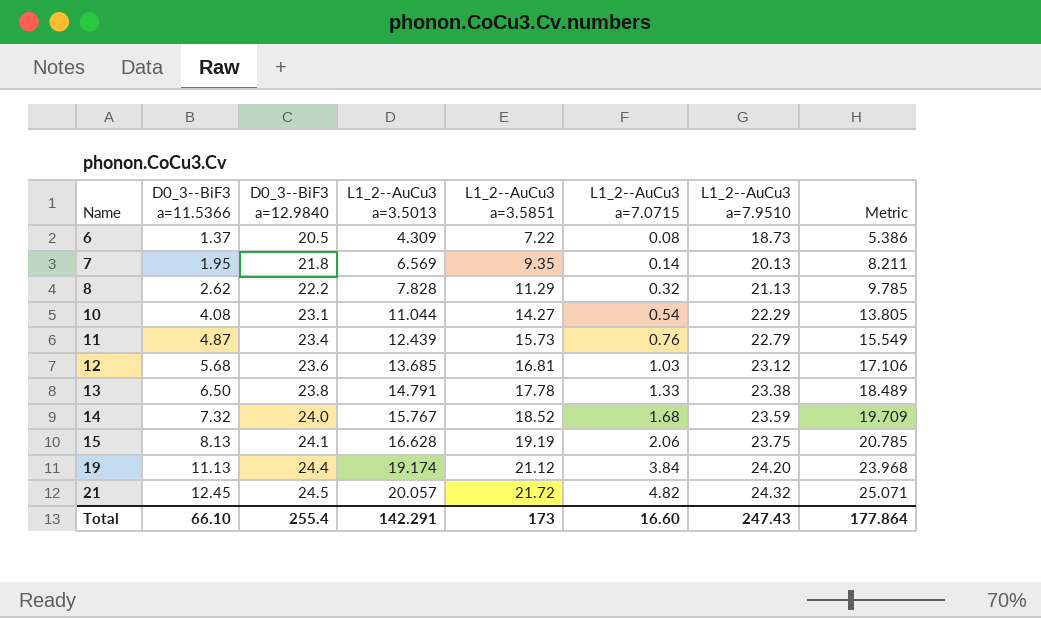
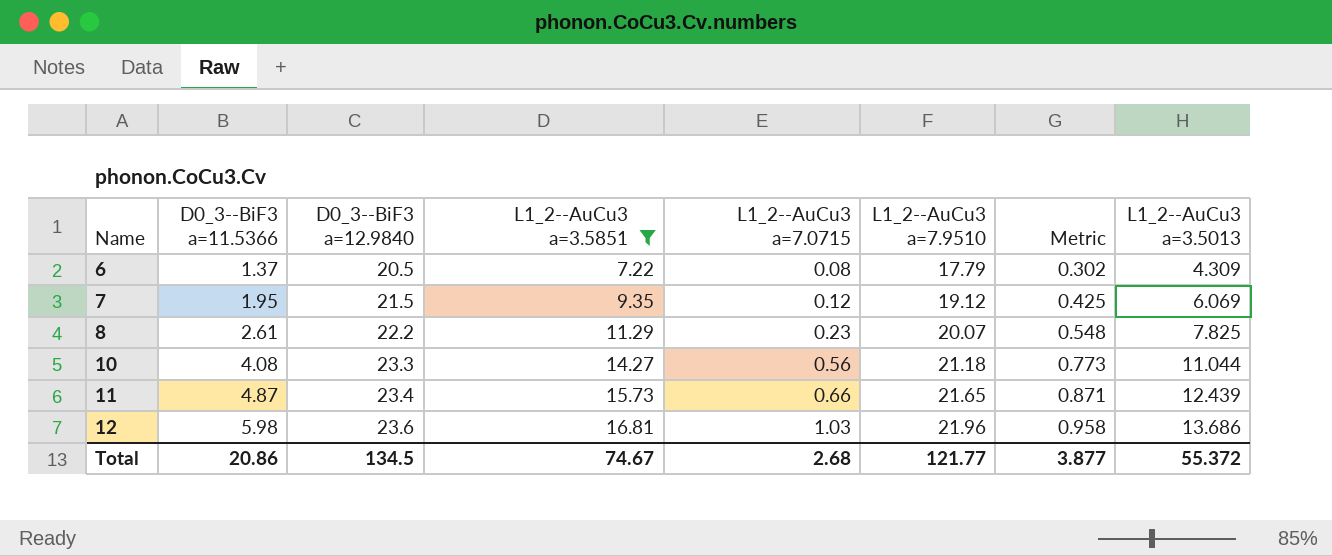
filter: none -> L1_2--AuCu3 a=3.5851 <= 16.81
column Metric | formula: [L1_2--AuCu3 a=3.5013] * 1.25 -> [L1_2--AuCu3 a=3.5013] * 0.07
column L1_2--AuCu3 a=3.5013 | position: 4 -> 8
6 | L1_2--AuCu3 a=7.9510: 18.73 -> 17.79
7 | D0_3--BiF3 a=12.9840: 21.8 -> 21.5
7 | L1_2--AuCu3 a=7.0715: 0.14 -> 0.12
7 | L1_2--AuCu3 a=7.9510: 20.13 -> 19.12
7 | L1_2--AuCu3 a=3.5013: 6.569 -> 6.069
8 | D0_3--BiF3 a=11.5366: 2.62 -> 2.61
8 | L1_2--AuCu3 a=7.0715: 0.32 -> 0.23
8 | L1_2--AuCu3 a=7.9510: 21.13 -> 20.07
8 | L1_2--AuCu3 a=3.5013: 7.828 -> 7.825
10 | D0_3--BiF3 a=12.9840: 23.1 -> 23.3
10 | L1_2--AuCu3 a=7.0715: 0.54 -> 0.56
10 | L1_2--AuCu3 a=7.9510: 22.29 -> 21.18
11 | L1_2--AuCu3 a=7.0715: 0.76 -> 0.66
11 | L1_2--AuCu3 a=7.9510: 22.79 -> 21.65
12 | D0_3--BiF3 a=11.5366: 5.68 -> 5.98
12 | L1_2--AuCu3 a=7.9510: 23.12 -> 21.96
12 | L1_2--AuCu3 a=3.5013: 13.685 -> 13.686
Total | D0_3--BiF3 a=11.5366: 66.10 -> 20.86
Total | D0_3--BiF3 a=12.9840: 255.4 -> 134.5
Total | L1_2--AuCu3 a=3.5851: 173 -> 74.67
Total | L1_2--AuCu3 a=7.0715: 16.60 -> 2.68
Total | L1_2--AuCu3 a=7.9510: 247.43 -> 121.77
Total | Metric: 177.864 -> 3.877
Total | L1_2--AuCu3 a=3.5013: 142.291 -> 55.372

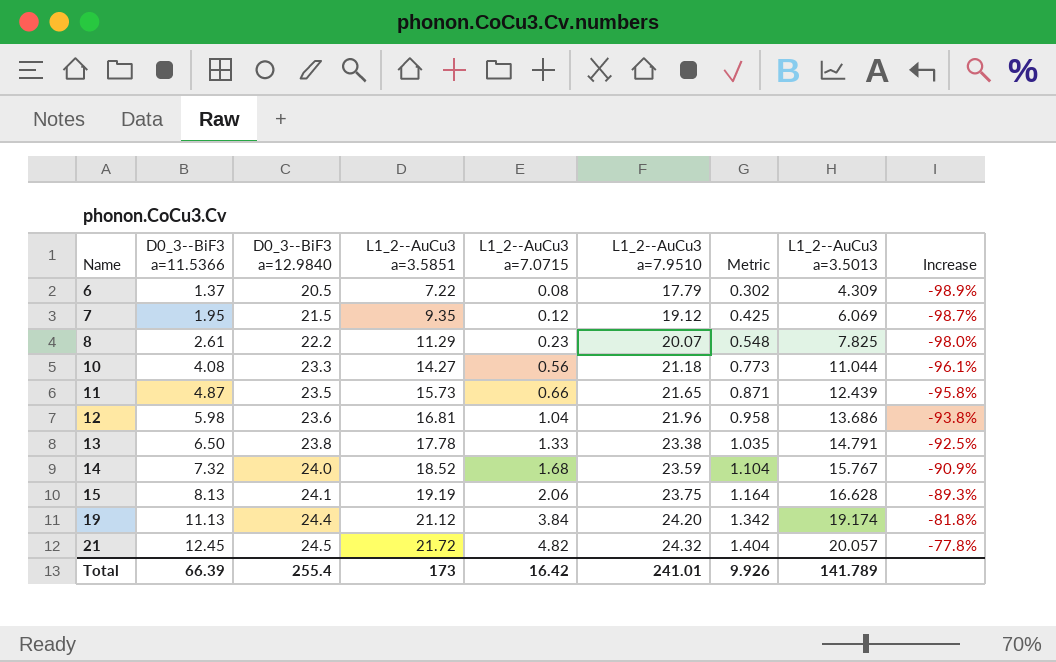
filter: L1_2--AuCu3 a=3.5851 <= 16.81 -> none
column Increase | formula: none -> ([L1_2--AuCu3 a=7.0715] - [L1_2--AuCu3 a=3.5851]) / [L1_2--AuCu3 a=3.5851]
11 | D0_3--BiF3 a=12.9840: 23.4 -> 23.5
12 | L1_2--AuCu3 a=7.0715: 1.03 -> 1.04
Total | D0_3--BiF3 a=11.5366: 20.86 -> 66.39
Total | D0_3--BiF3 a=12.9840: 134.5 -> 255.4
Total | L1_2--AuCu3 a=3.5851: 74.67 -> 173
Total | L1_2--AuCu3 a=7.0715: 2.68 -> 16.42
Total | L1_2--AuCu3 a=7.9510: 121.77 -> 241.01
Total | Metric: 3.877 -> 9.926
Total | L1_2--AuCu3 a=3.5013: 55.372 -> 141.789

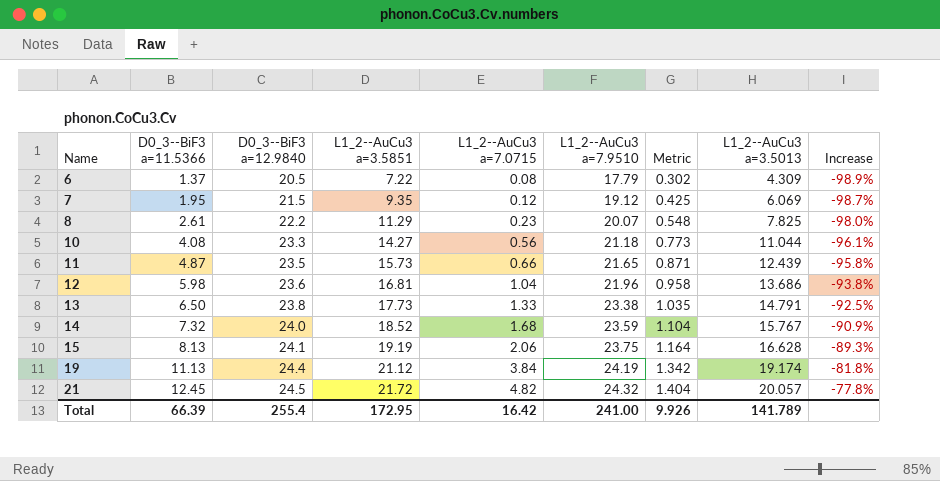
13 | L1_2--AuCu3 a=3.5851: 17.78 -> 17.73
19 | L1_2--AuCu3 a=7.9510: 24.20 -> 24.19
Total | L1_2--AuCu3 a=3.5851: 173 -> 172.95
Total | L1_2--AuCu3 a=7.9510: 241.01 -> 241.00

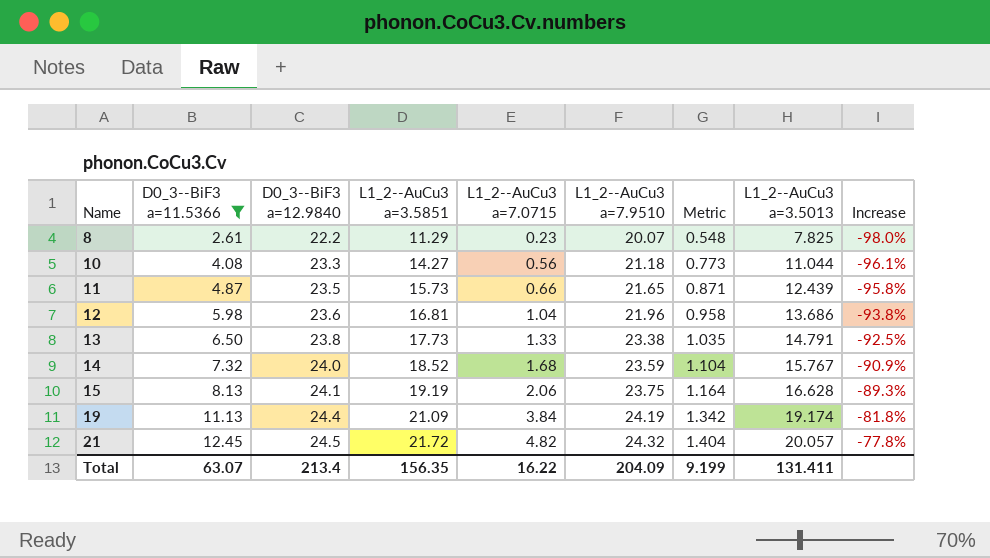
filter: none -> D0_3--BiF3 a=11.5366 >= 2.61
19 | L1_2--AuCu3 a=3.5851: 21.12 -> 21.09
Total | D0_3--BiF3 a=11.5366: 66.39 -> 63.07
Total | D0_3--BiF3 a=12.9840: 255.4 -> 213.4
Total | L1_2--AuCu3 a=3.5851: 172.95 -> 156.35
Total | L1_2--AuCu3 a=7.0715: 16.42 -> 16.22
Total | L1_2--AuCu3 a=7.9510: 241.00 -> 204.09
Total | Metric: 9.926 -> 9.199
Total | L1_2--AuCu3 a=3.5013: 141.789 -> 131.411

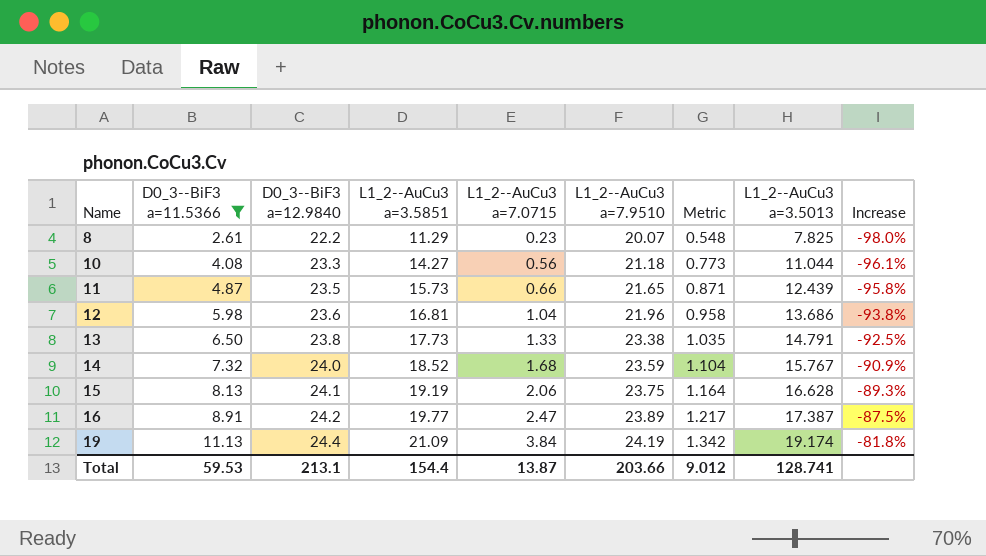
row 21: 12.45 | 24.5 | 21.72 | 4.82 | 24.32 | 1.404 | 20.057 | -77.8% -> none
row 16: none -> 8.91 | 24.2 | 19.77 | 2.47 | 23.89 | 1.217 | 17.387 | -87.5%
Total | D0_3--BiF3 a=11.5366: 63.07 -> 59.53
Total | D0_3--BiF3 a=12.9840: 213.4 -> 213.1
Total | L1_2--AuCu3 a=3.5851: 156.35 -> 154.4
Total | L1_2--AuCu3 a=7.0715: 16.22 -> 13.87
Total | L1_2--AuCu3 a=7.9510: 204.09 -> 203.66
Total | Metric: 9.199 -> 9.012
Total | L1_2--AuCu3 a=3.5013: 131.411 -> 128.741

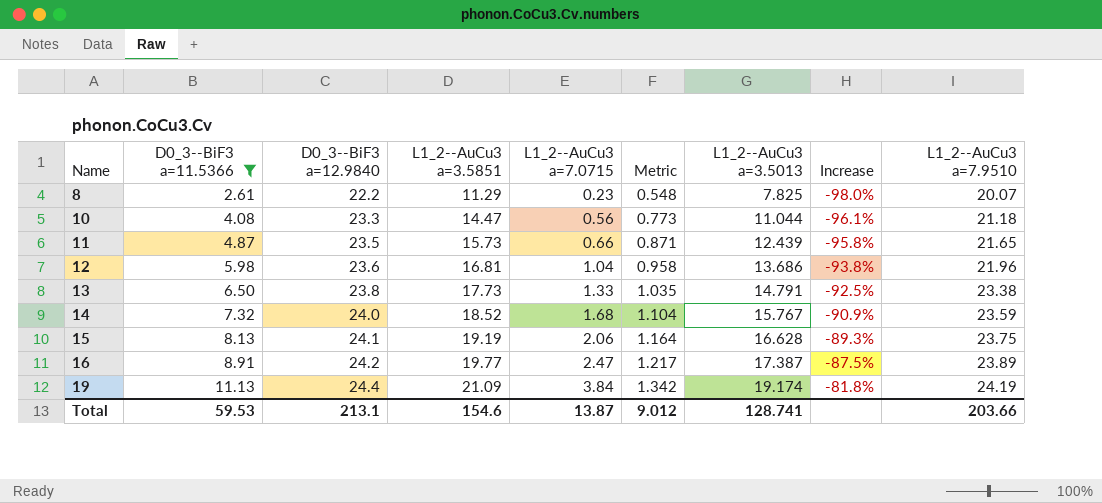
column L1_2--AuCu3 a=7.9510 | position: 6 -> 9
10 | L1_2--AuCu3 a=3.5851: 14.27 -> 14.47
Total | L1_2--AuCu3 a=3.5851: 154.4 -> 154.6

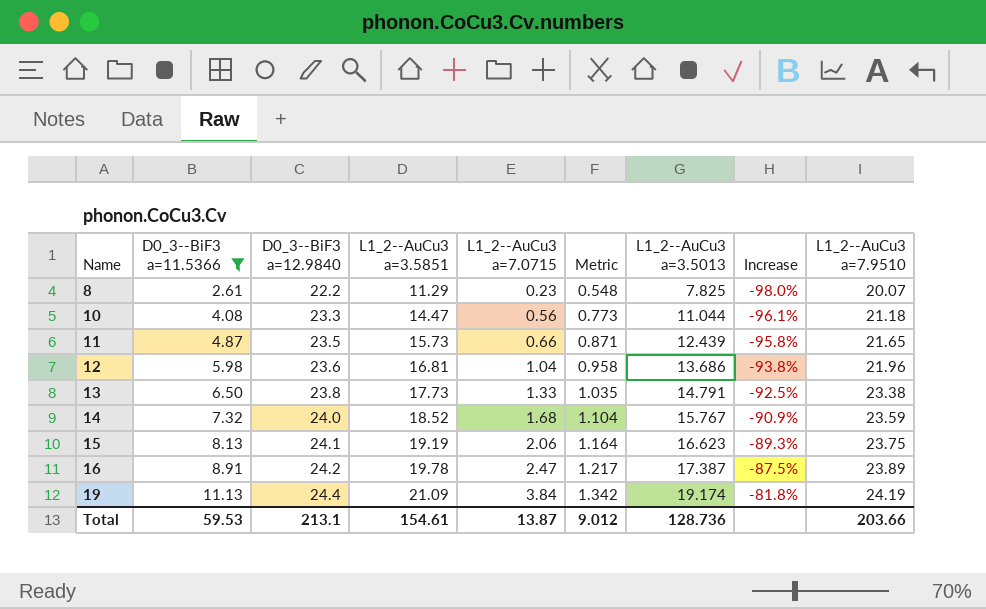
15 | L1_2--AuCu3 a=3.5013: 16.628 -> 16.623
16 | L1_2--AuCu3 a=3.5851: 19.77 -> 19.78
Total | L1_2--AuCu3 a=3.5851: 154.6 -> 154.61
Total | L1_2--AuCu3 a=3.5013: 128.741 -> 128.736

